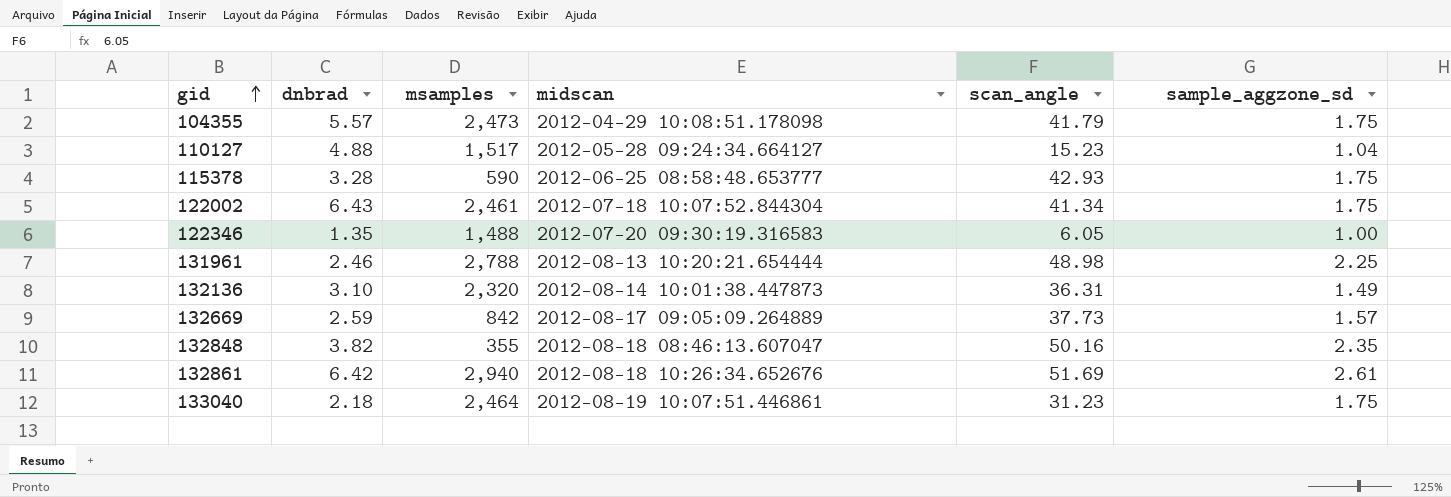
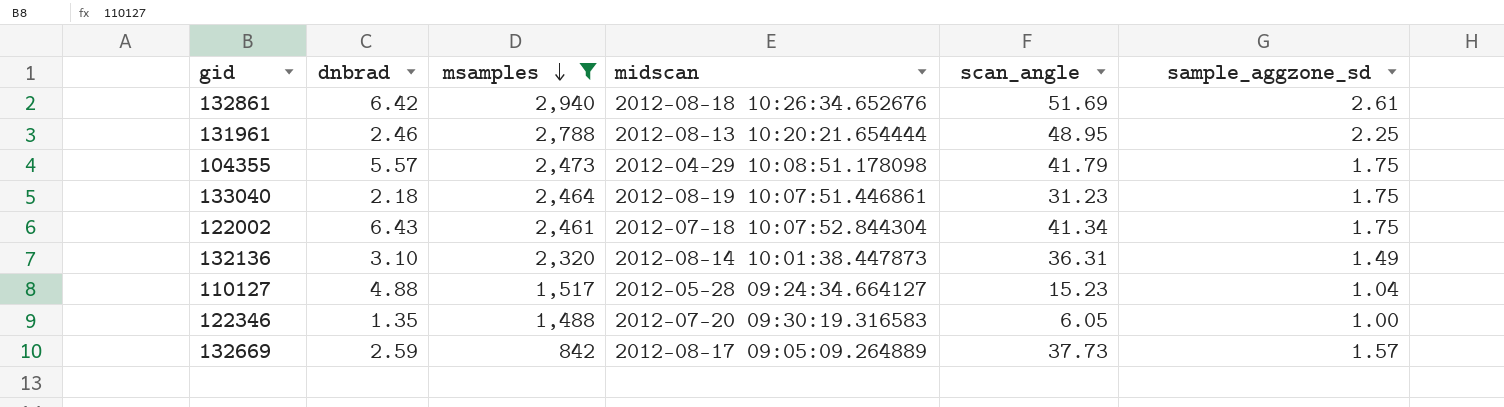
filter: none -> msamples >= 842
row order: gid ascending -> msamples descending
131961 | scan_angle: 48.98 -> 48.95

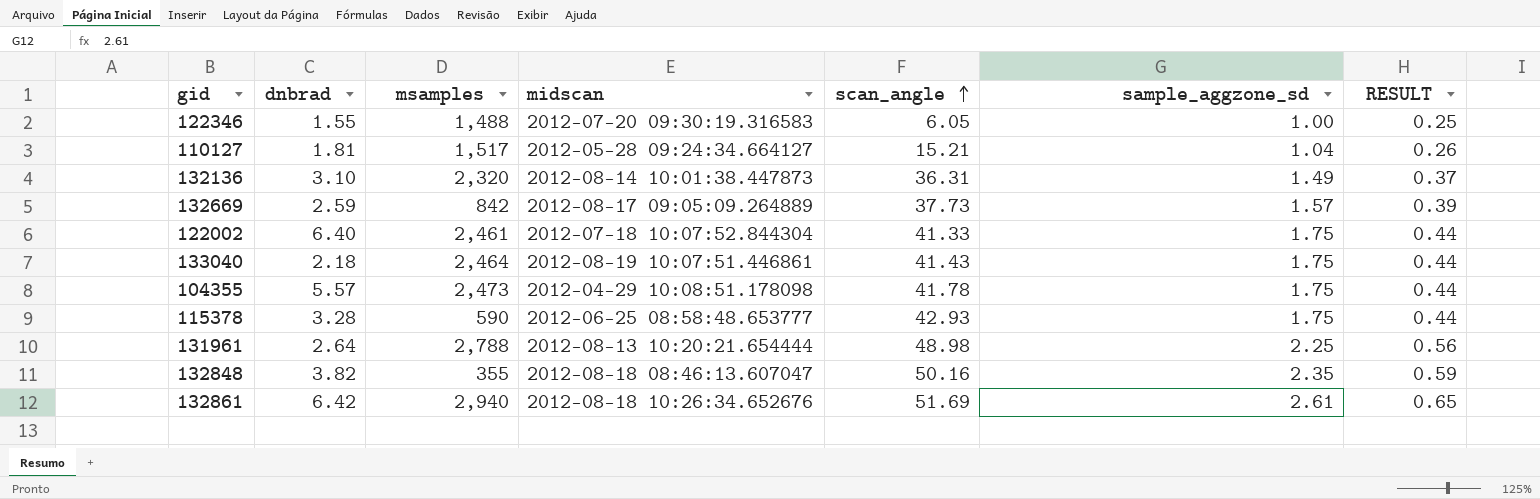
filter: msamples >= 842 -> none
row order: msamples descending -> scan_angle ascending
column RESULT | formula: none -> [sample_aggzone_sd] * 0.25
122346 | dnbrad: 1.35 -> 1.55
110127 | dnbrad: 4.88 -> 1.81
110127 | scan_angle: 15.23 -> 15.21
122002 | dnbrad: 6.43 -> 6.40
122002 | scan_angle: 41.34 -> 41.33
133040 | scan_angle: 31.23 -> 41.43
104355 | scan_angle: 41.79 -> 41.78
131961 | dnbrad: 2.46 -> 2.64
131961 | scan_angle: 48.95 -> 48.98

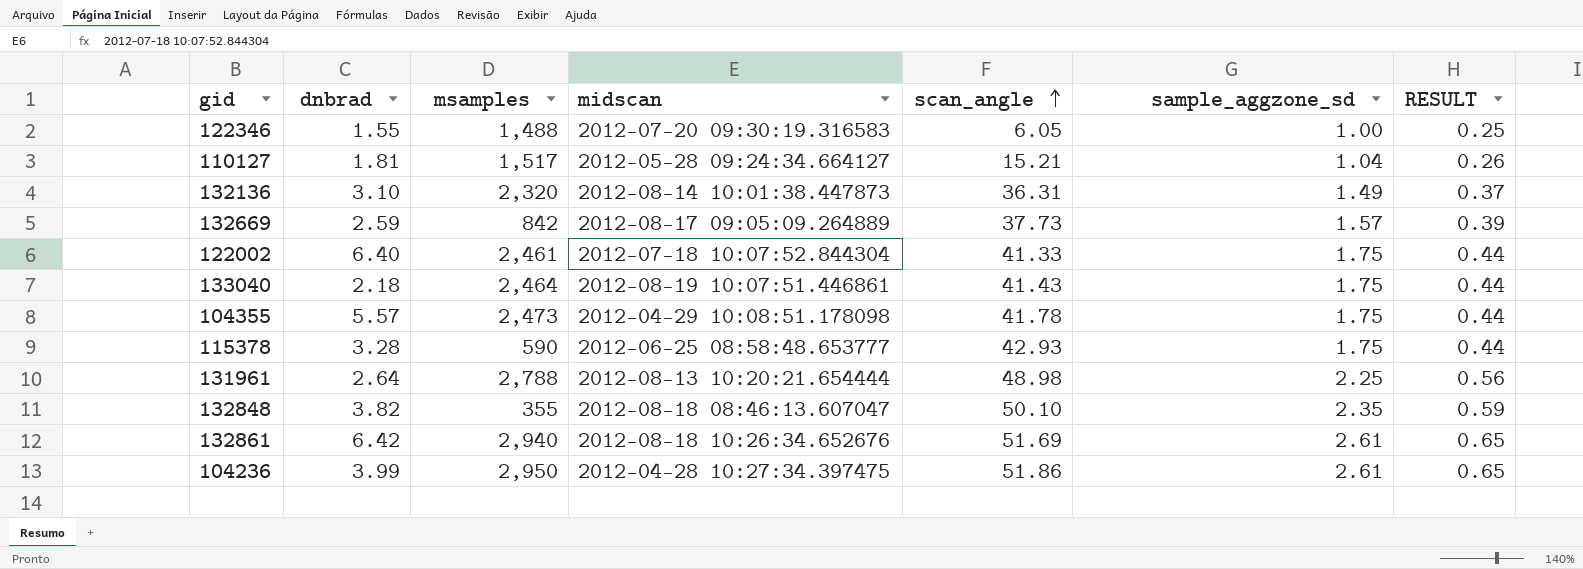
132848 | scan_angle: 50.16 -> 50.10
row 104236: none -> 3.99 | 2,950 | 2012-04-28 10:27:34.397475 | 51.86 | 2.61 | 0.65

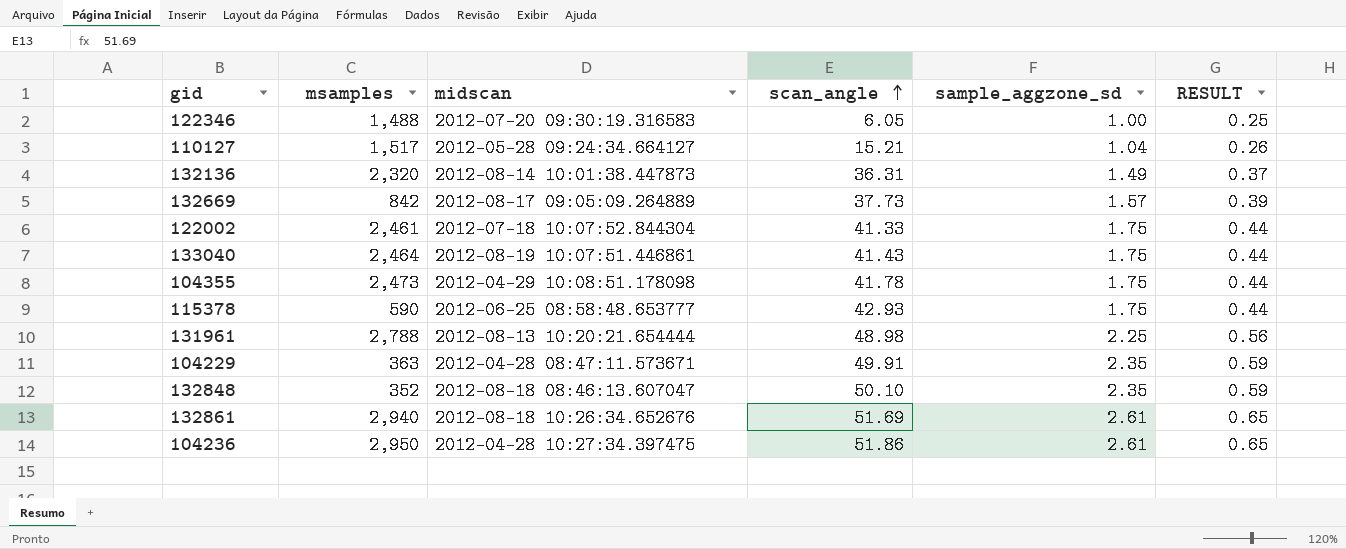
column dnbrad | position: 2 -> none
row 104229: none -> 363 | 2012-04-28 08:47:11.573671 | 49.91 | 2.35 | 0.59
132848 | msamples: 355 -> 352

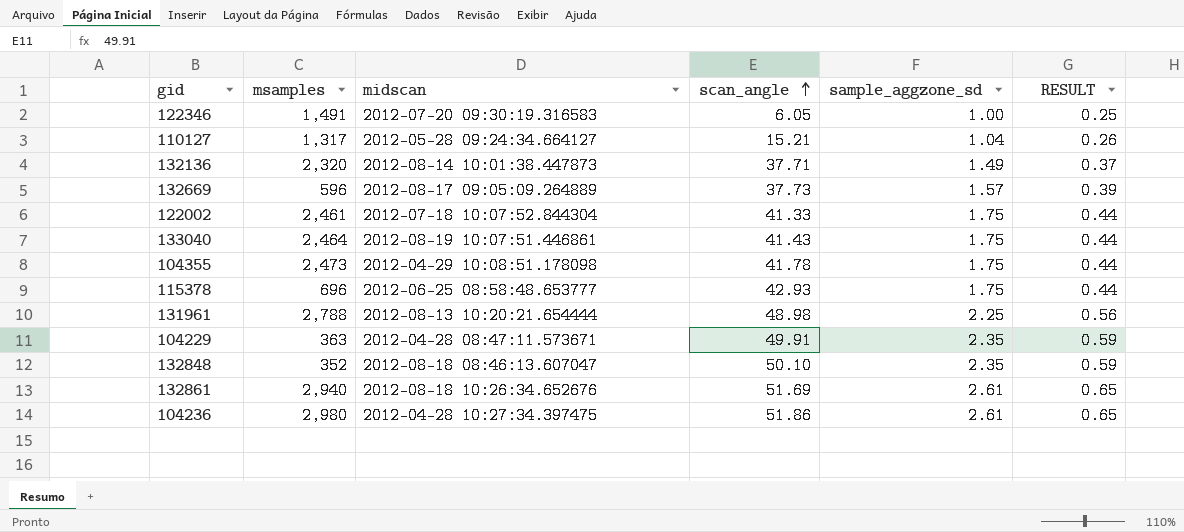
122346 | msamples: 1,488 -> 1,491
110127 | msamples: 1,517 -> 1,317
132136 | scan_angle: 36.31 -> 37.71
132669 | msamples: 842 -> 596
115378 | msamples: 590 -> 696
104236 | msamples: 2,950 -> 2,980

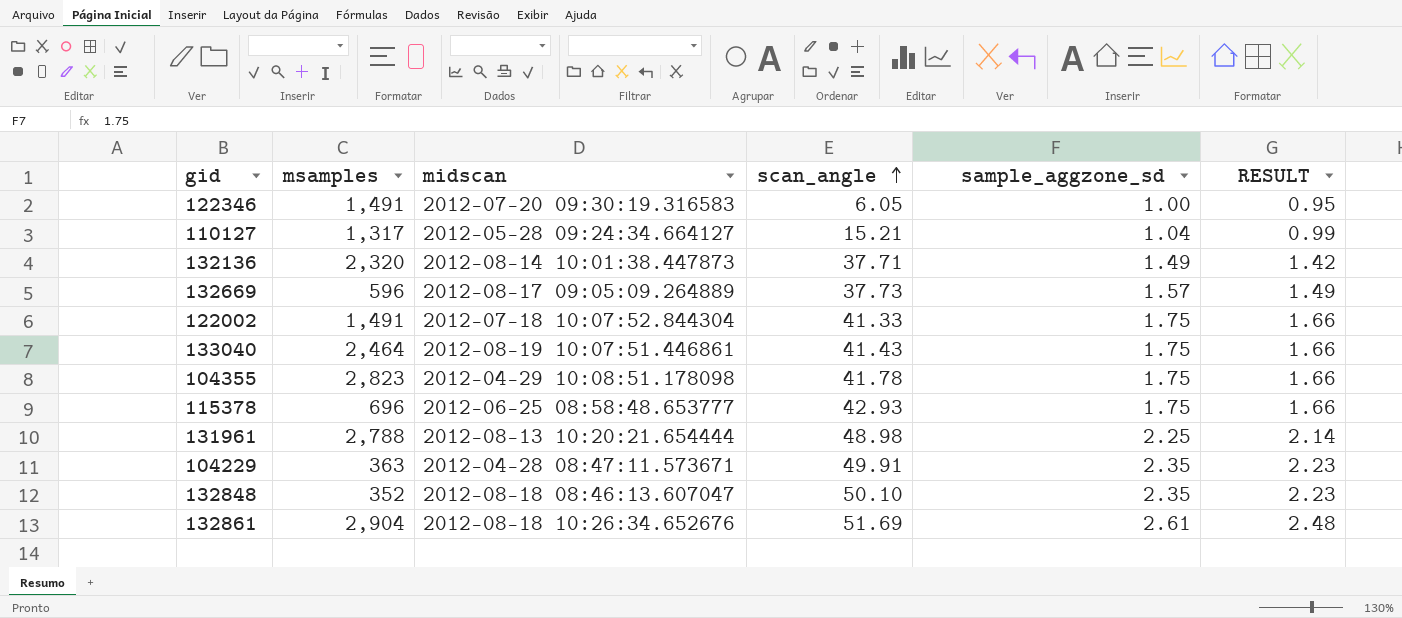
column RESULT | formula: [sample_aggzone_sd] * 0.25 -> [sample_aggzone_sd] * 0.95
row 104236: 2,980 | 2012-04-28 10:27:34.397475 | 51.86 | 2.61 | 0.65 -> none
122002 | msamples: 2,461 -> 1,491
104355 | msamples: 2,473 -> 2,823
132861 | msamples: 2,940 -> 2,904

